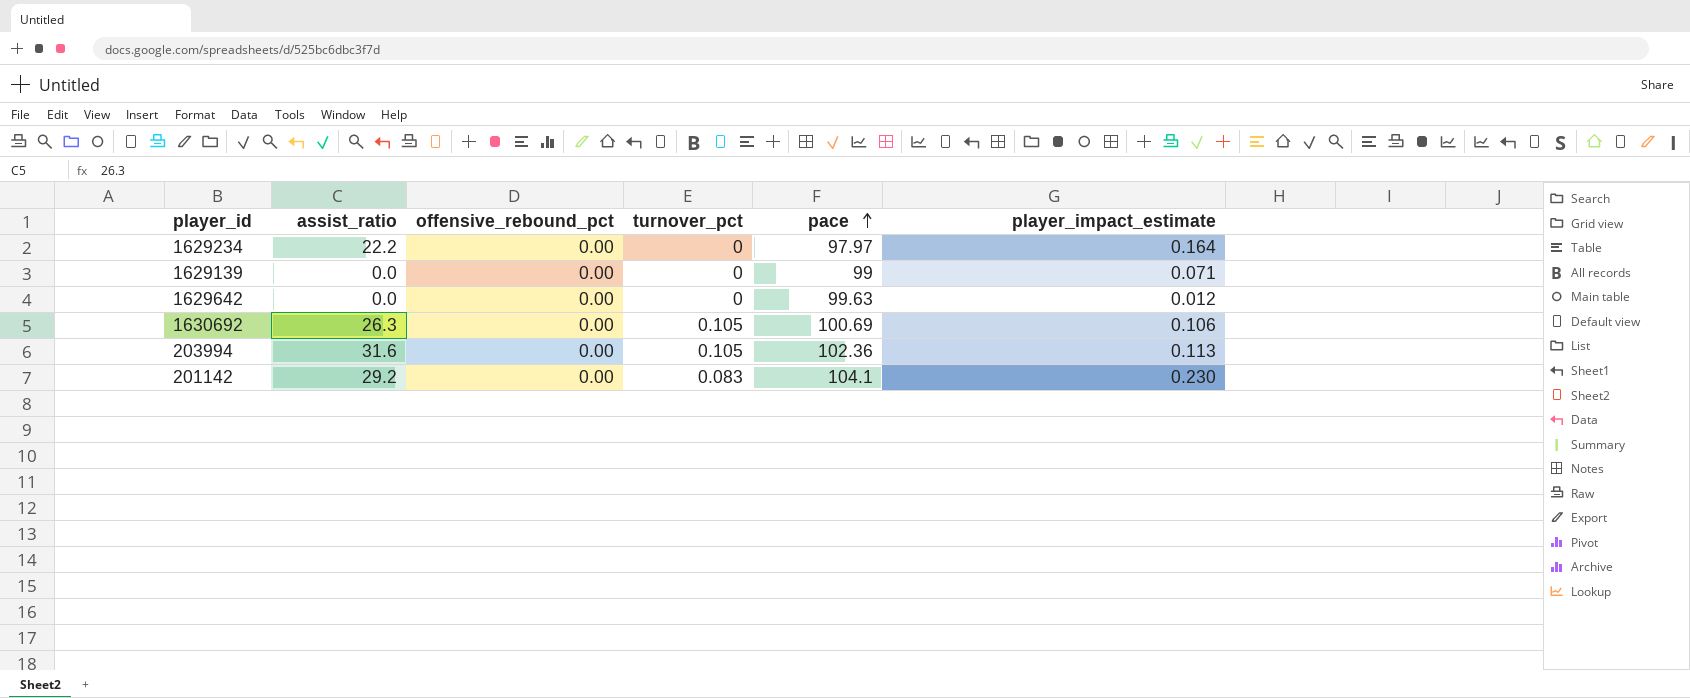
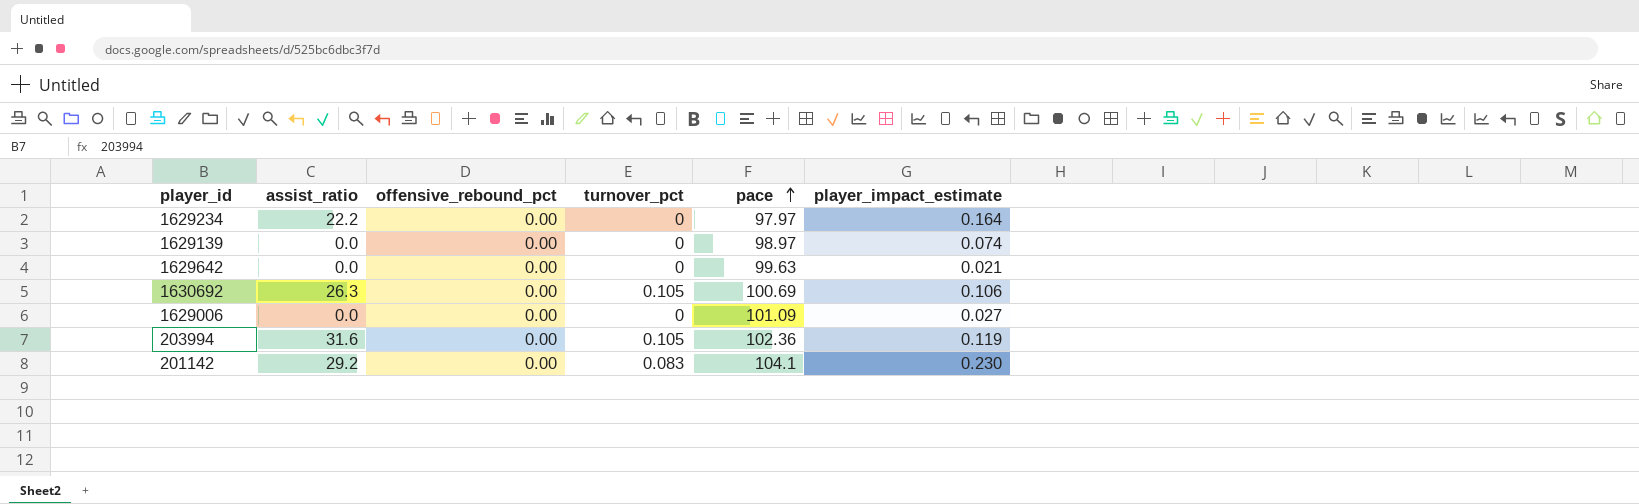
1629139 | pace: 99 -> 98.97
1629139 | player_impact_estimate: 0.071 -> 0.074
1629642 | player_impact_estimate: 0.012 -> 0.021
row 1629006: none -> 0.0 | 0.00 | 0 | 101.09 | 0.027
203994 | player_impact_estimate: 0.113 -> 0.119

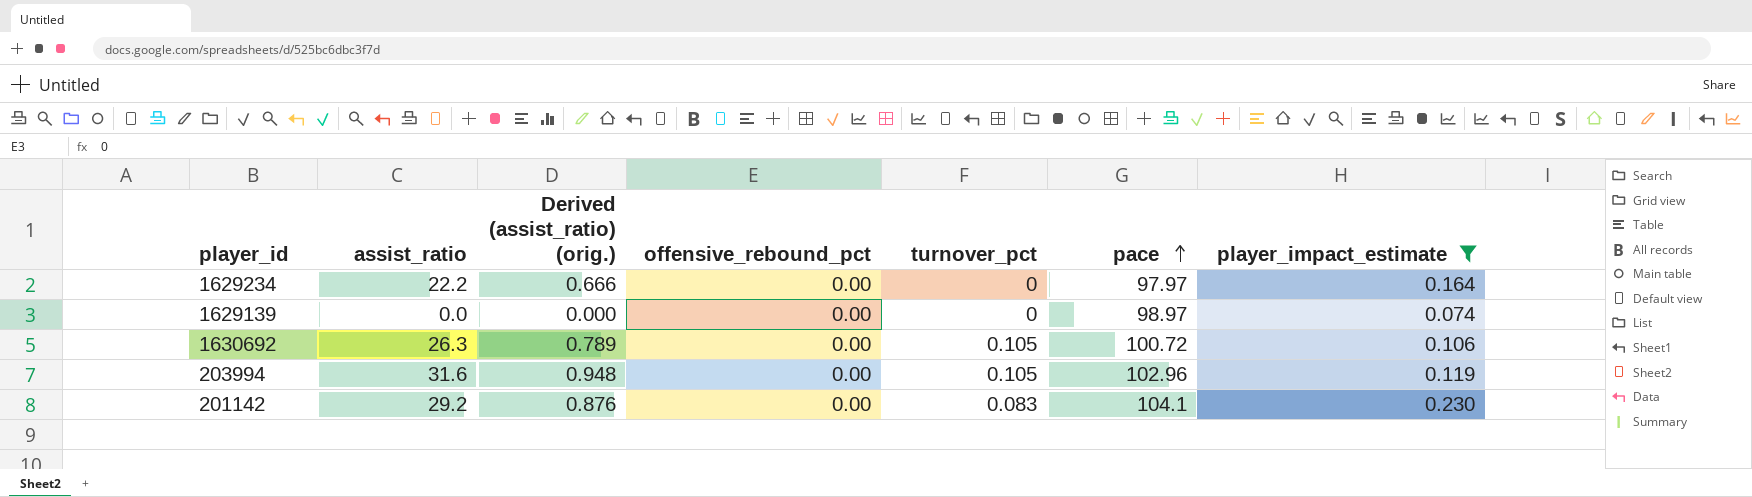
filter: none -> player_impact_estimate >= 0.074
column Derived (assist_ratio) (orig.) | formula: none -> [assist_ratio] * 0.03
1630692 | pace: 100.69 -> 100.72
203994 | pace: 102.36 -> 102.96

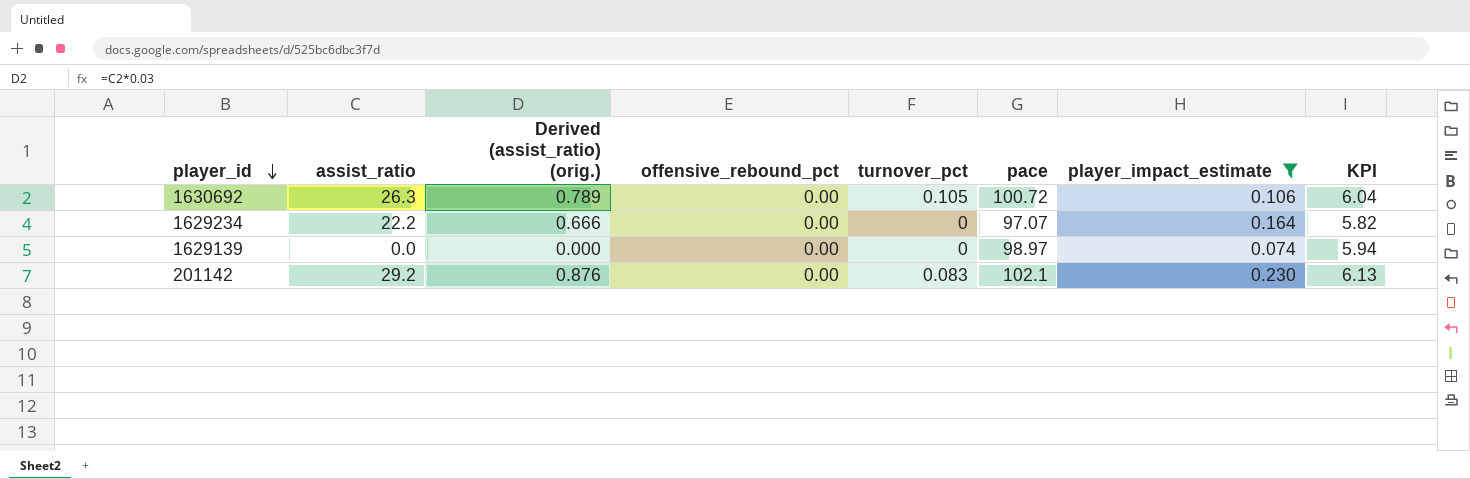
row order: pace ascending -> player_id descending
column KPI | formula: none -> [pace] * 0.06
row 203994: 31.6 | 0.948 | 0.00 | 0.105 | 102.96 | 0.119 -> none
1629234 | pace: 97.97 -> 97.07
201142 | pace: 104.1 -> 102.1

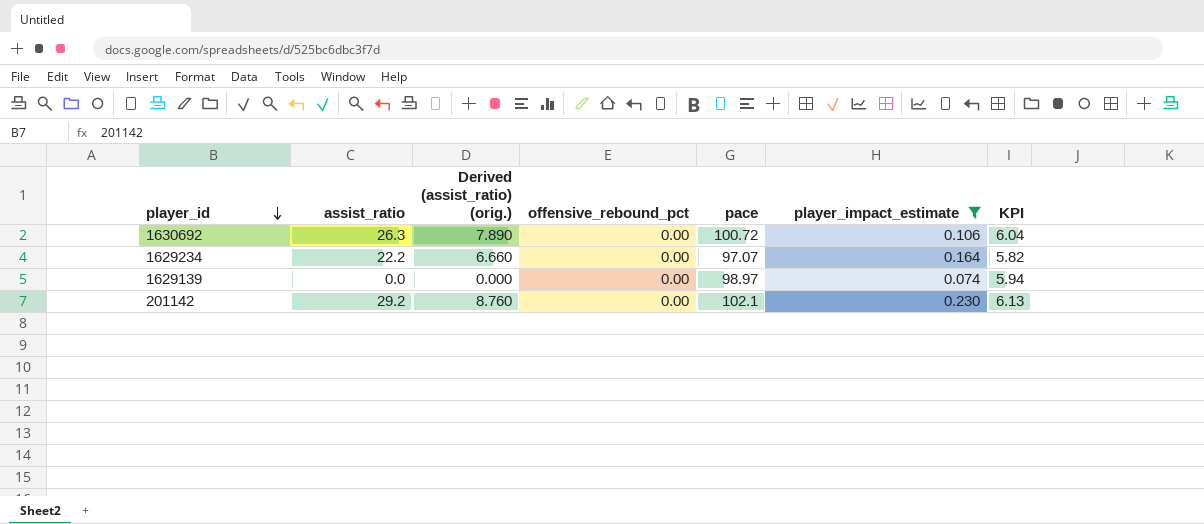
column turnover_pct | position: 5 -> none
column Derived (assist_ratio) (orig.) | formula: [assist_ratio] * 0.03 -> [assist_ratio] * 0.3

